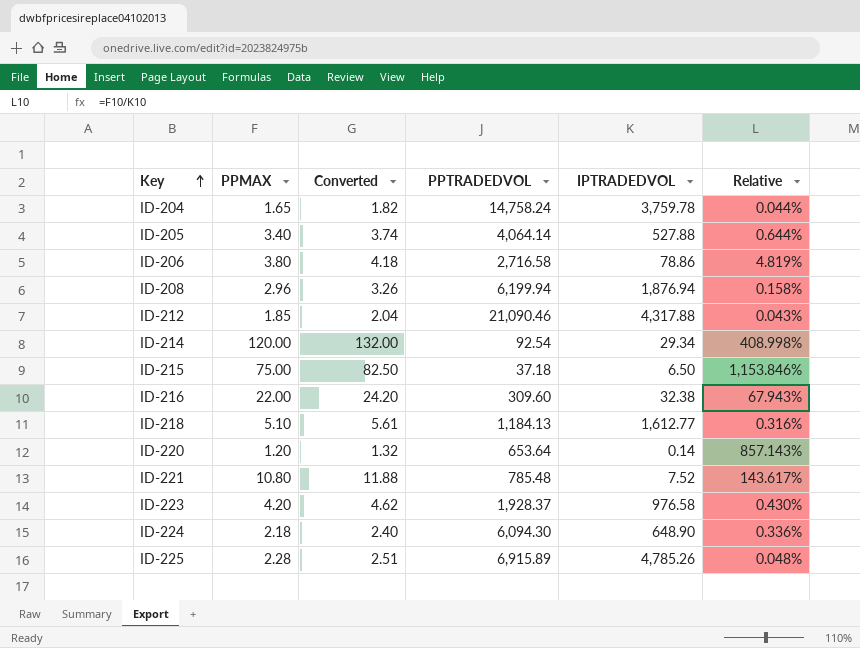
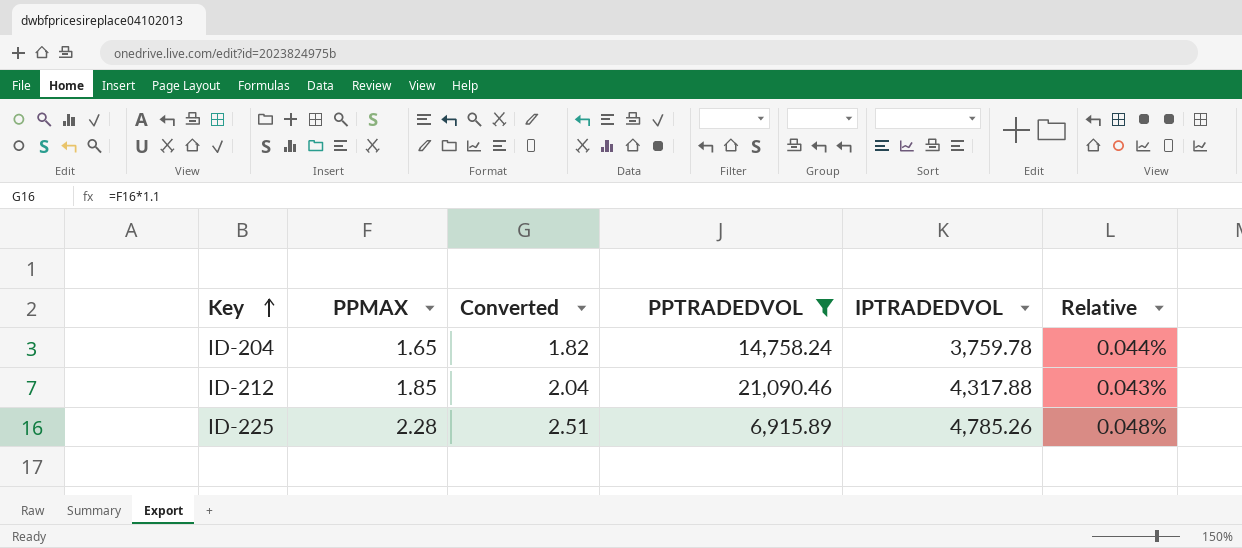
filter: none -> PPTRADEDVOL >= 6,915.89

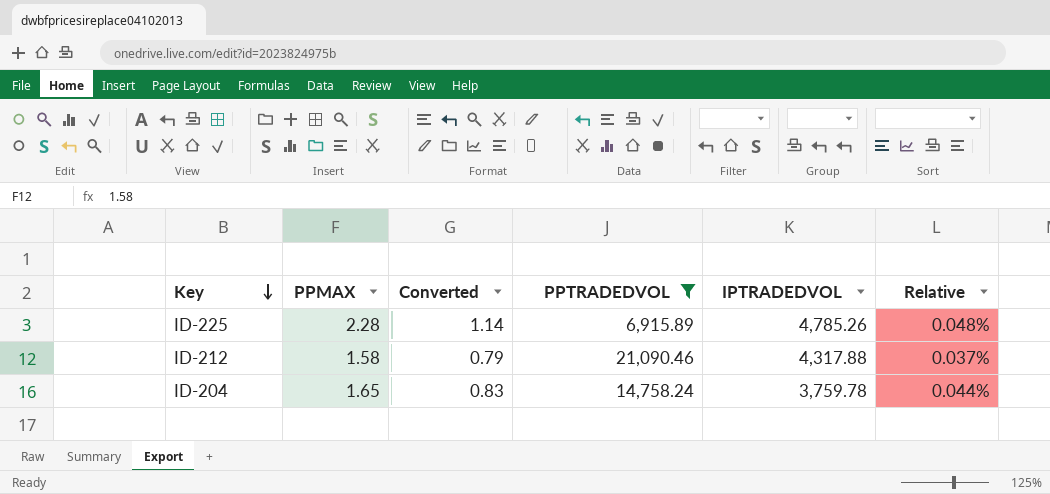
row order: Key ascending -> Key descending
column Converted | formula: [PPMAX] * 1.1 -> [PPMAX] * 0.5
ID-212 | PPMAX: 1.85 -> 1.58
ID-212 | Relative: 0.043% -> 0.037%

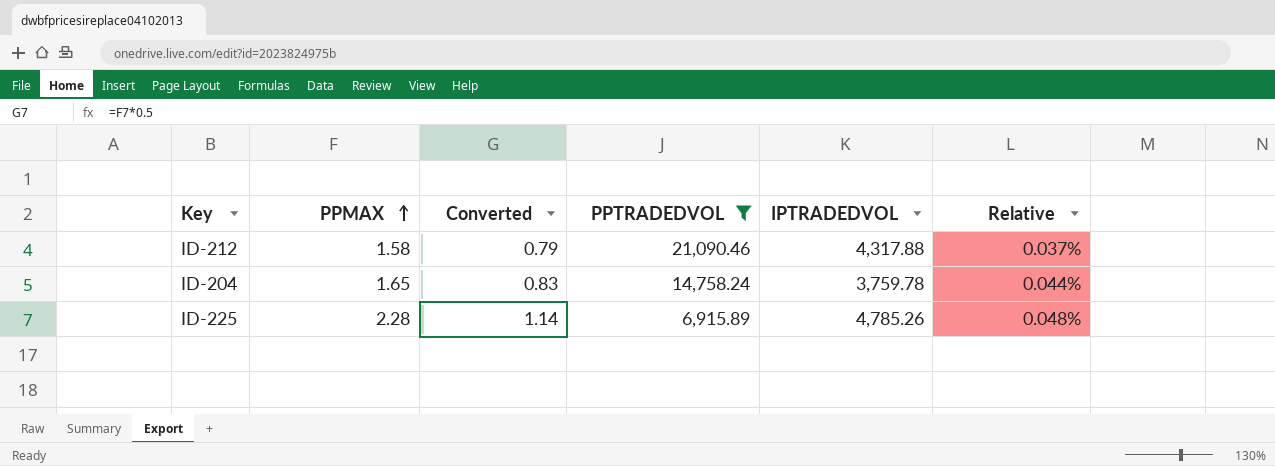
row order: Key descending -> PPMAX ascending

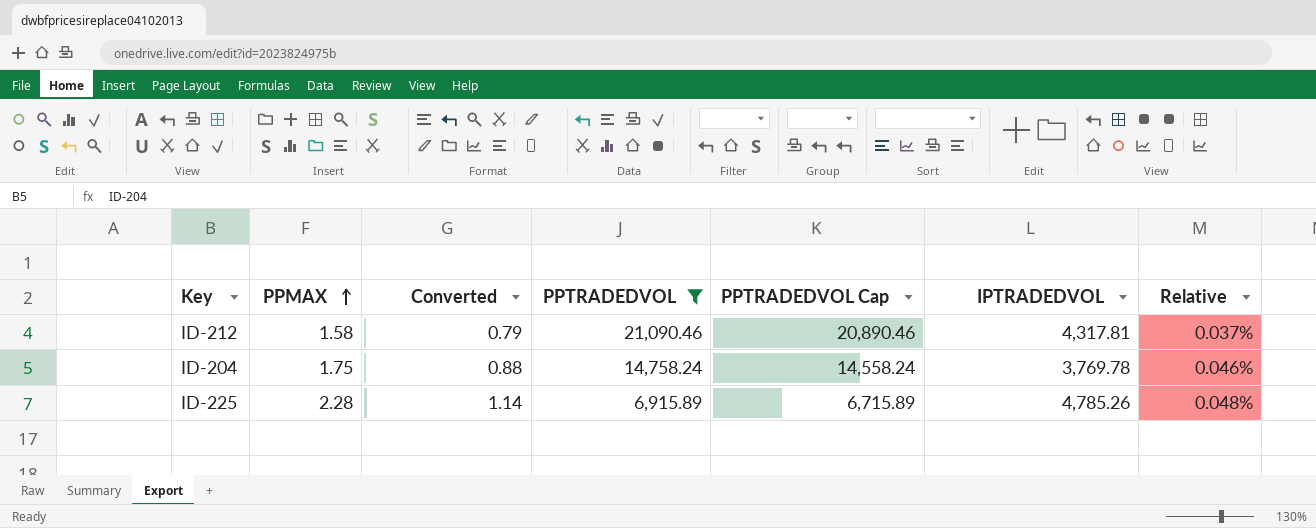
column PPTRADEDVOL Cap | formula: none -> [PPTRADEDVOL] - 200
ID-212 | IPTRADEDVOL: 4,317.88 -> 4,317.81
ID-204 | PPMAX: 1.65 -> 1.75
ID-204 | Converted: 0.83 -> 0.88
ID-204 | IPTRADEDVOL: 3,759.78 -> 3,769.78
ID-204 | Relative: 0.044% -> 0.046%

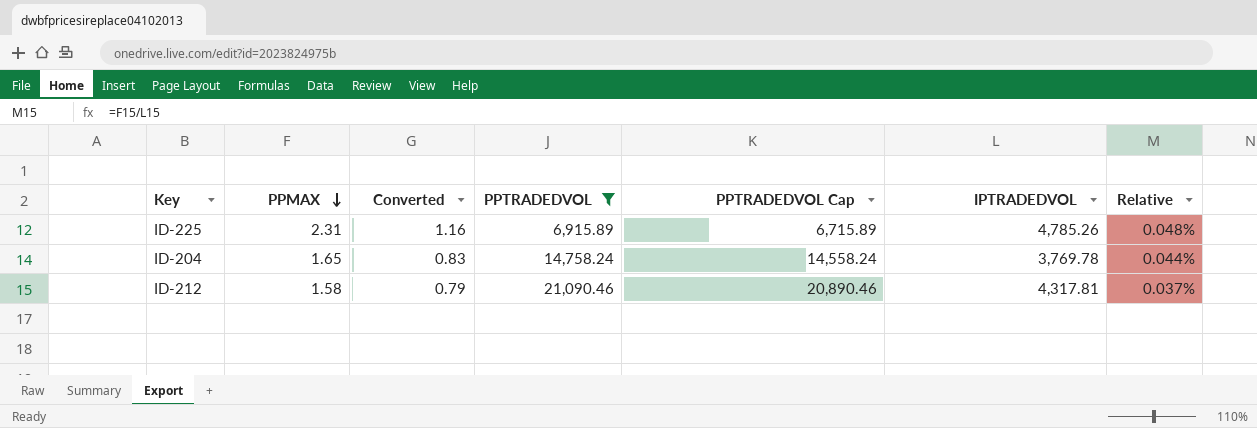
row order: PPMAX ascending -> PPMAX descending
ID-225 | PPMAX: 2.28 -> 2.31
ID-225 | Converted: 1.14 -> 1.16
ID-204 | PPMAX: 1.75 -> 1.65
ID-204 | Converted: 0.88 -> 0.83
ID-204 | Relative: 0.046% -> 0.044%

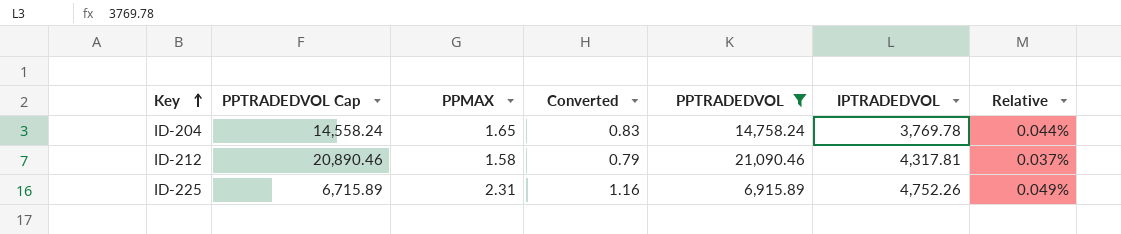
row order: PPMAX descending -> Key ascending
column PPTRADEDVOL Cap | position: 5 -> 2
ID-225 | IPTRADEDVOL: 4,785.26 -> 4,752.26
ID-225 | Relative: 0.048% -> 0.049%

